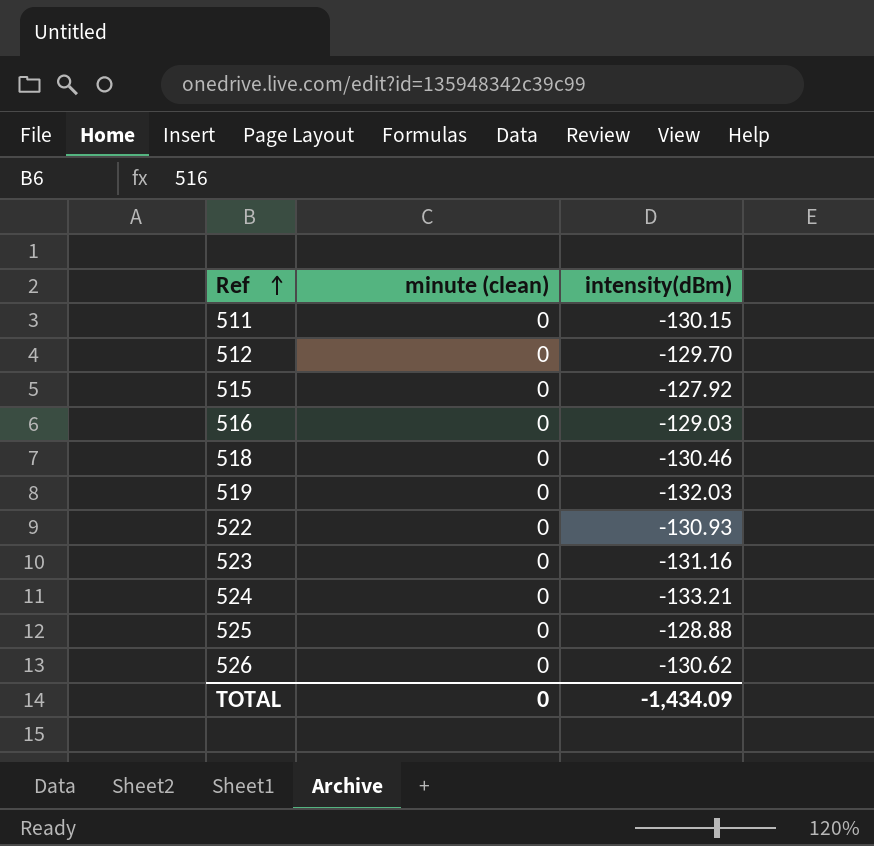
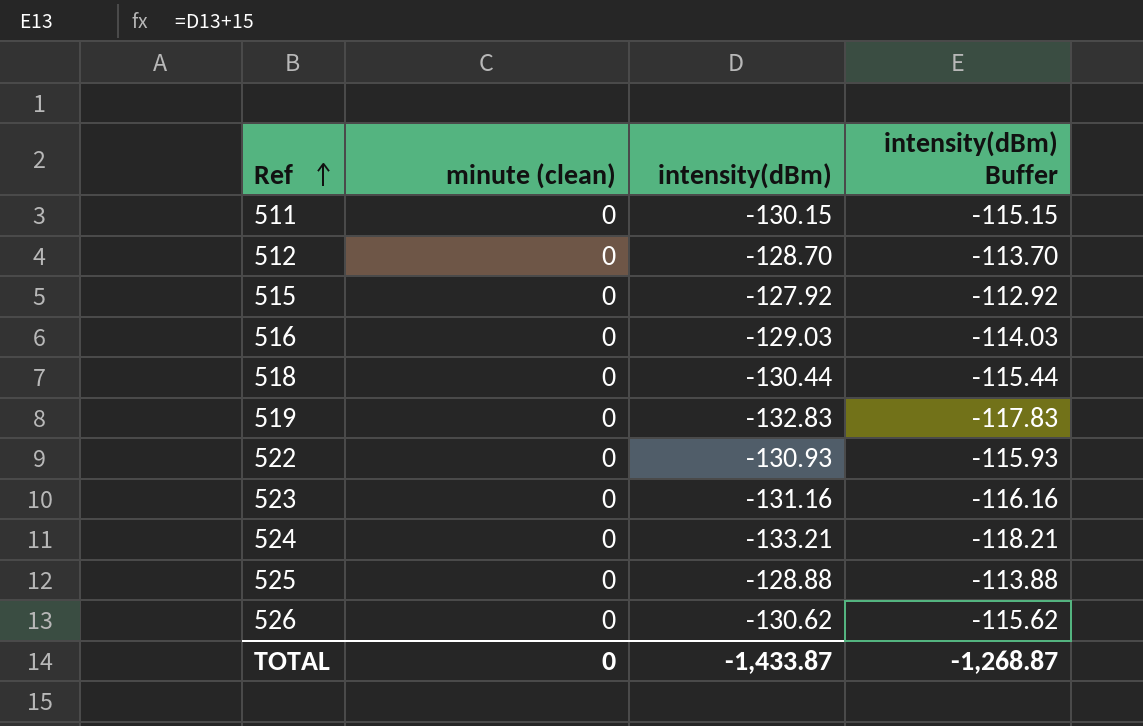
column intensity(dBm) Buffer | formula: none -> [intensity(dBm)] + 15
512 | intensity(dBm): -129.70 -> -128.70
518 | intensity(dBm): -130.46 -> -130.44
519 | intensity(dBm): -132.03 -> -132.83
TOTAL | intensity(dBm): -1,434.09 -> -1,433.87

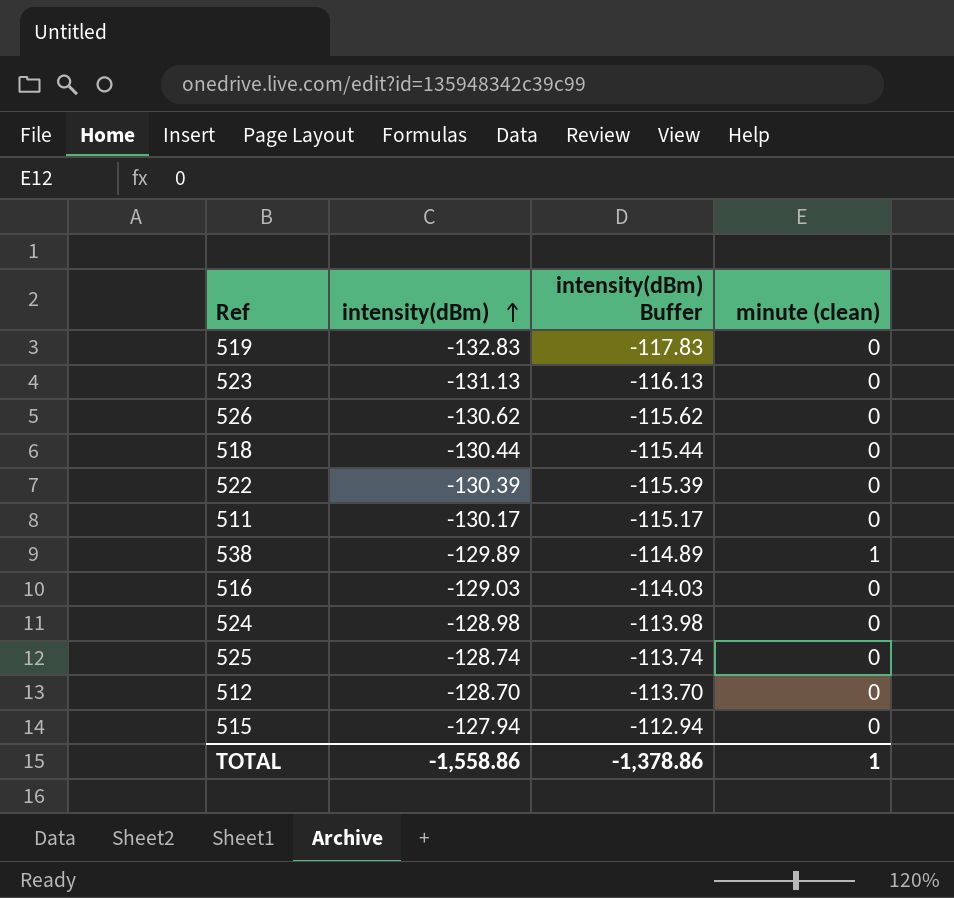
row order: Ref ascending -> intensity(dBm) ascending
column minute (clean) | position: 2 -> 4
523 | intensity(dBm): -131.16 -> -131.13
523 | intensity(dBm) Buffer: -116.16 -> -116.13
522 | intensity(dBm): -130.93 -> -130.39
522 | intensity(dBm) Buffer: -115.93 -> -115.39
511 | intensity(dBm): -130.15 -> -130.17
511 | intensity(dBm) Buffer: -115.15 -> -115.17
row 538: none -> -129.89 | -114.89 | 1
524 | intensity(dBm): -133.21 -> -128.98
524 | intensity(dBm) Buffer: -118.21 -> -113.98
525 | intensity(dBm): -128.88 -> -128.74
525 | intensity(dBm) Buffer: -113.88 -> -113.74
515 | intensity(dBm): -127.92 -> -127.94
515 | intensity(dBm) Buffer: -112.92 -> -112.94
TOTAL | intensity(dBm): -1,433.87 -> -1,558.86
TOTAL | intensity(dBm) Buffer: -1,268.87 -> -1,378.86
TOTAL | minute (clean): 0 -> 1

